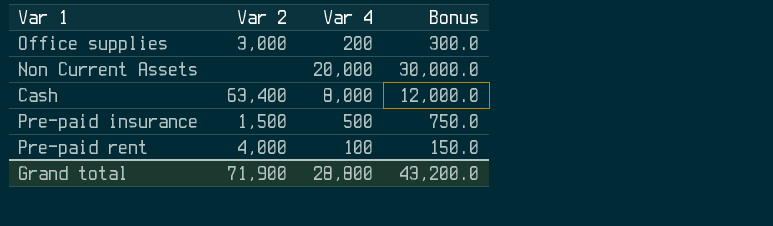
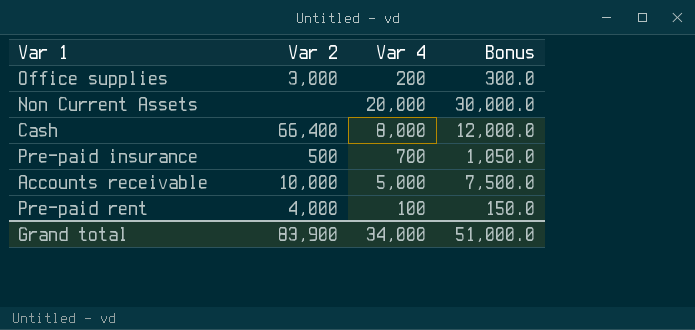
Cash | Var 2: 63,400 -> 66,400
Pre-paid insurance | Var 2: 1,500 -> 500
Pre-paid insurance | Var 4: 500 -> 700
Pre-paid insurance | Bonus: 750.0 -> 1,050.0
row Accounts receivable: none -> 10,000 | 5,000 | 7,500.0
Grand total | Var 2: 71,900 -> 83,900
Grand total | Var 4: 28,800 -> 34,000
Grand total | Bonus: 43,200.0 -> 51,000.0

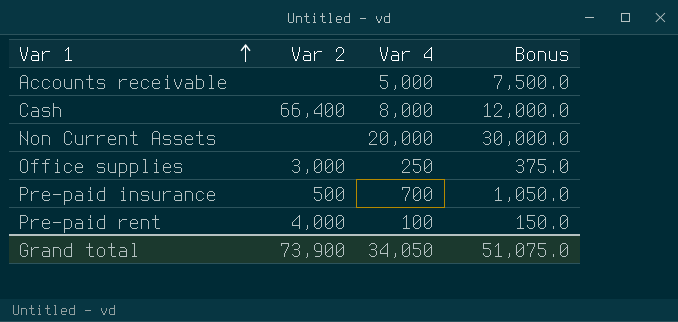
row order: none -> Var 1 ascending
Accounts receivable | Var 2: 10,000 -> none
Office supplies | Var 4: 200 -> 250
Office supplies | Bonus: 300.0 -> 375.0
Grand total | Var 2: 83,900 -> 73,900
Grand total | Var 4: 34,000 -> 34,050
Grand total | Bonus: 51,000.0 -> 51,075.0

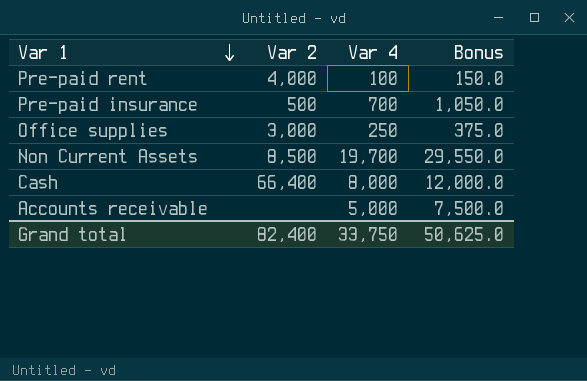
row order: Var 1 ascending -> Var 1 descending
Non Current Assets | Var 2: none -> 8,500
Non Current Assets | Var 4: 20,000 -> 19,700
Non Current Assets | Bonus: 30,000.0 -> 29,550.0
Grand total | Var 2: 73,900 -> 82,400
Grand total | Var 4: 34,050 -> 33,750
Grand total | Bonus: 51,075.0 -> 50,625.0

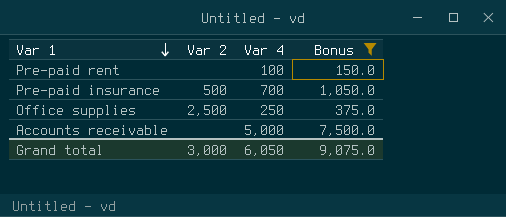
filter: none -> Bonus <= 7,500.0
Pre-paid rent | Var 2: 4,000 -> none
Office supplies | Var 2: 3,000 -> 2,500
Grand total | Var 2: 82,400 -> 3,000
Grand total | Var 4: 33,750 -> 6,050
Grand total | Bonus: 50,625.0 -> 9,075.0

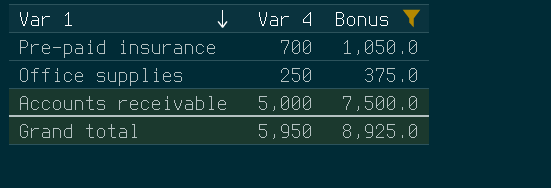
column Var 2 | position: 2 -> none
row Pre-paid rent: none | 100 | 150.0 -> none
Grand total | Var 4: 6,050 -> 5,950
Grand total | Bonus: 9,075.0 -> 8,925.0

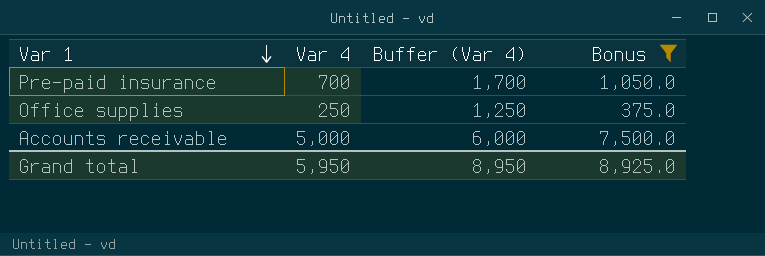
column Buffer (Var 4) | formula: none -> [Var 4] + 1000

